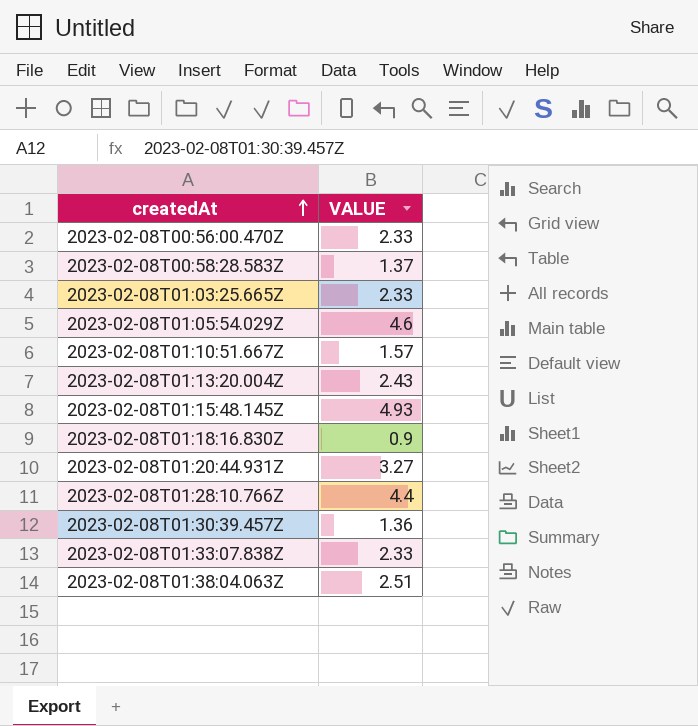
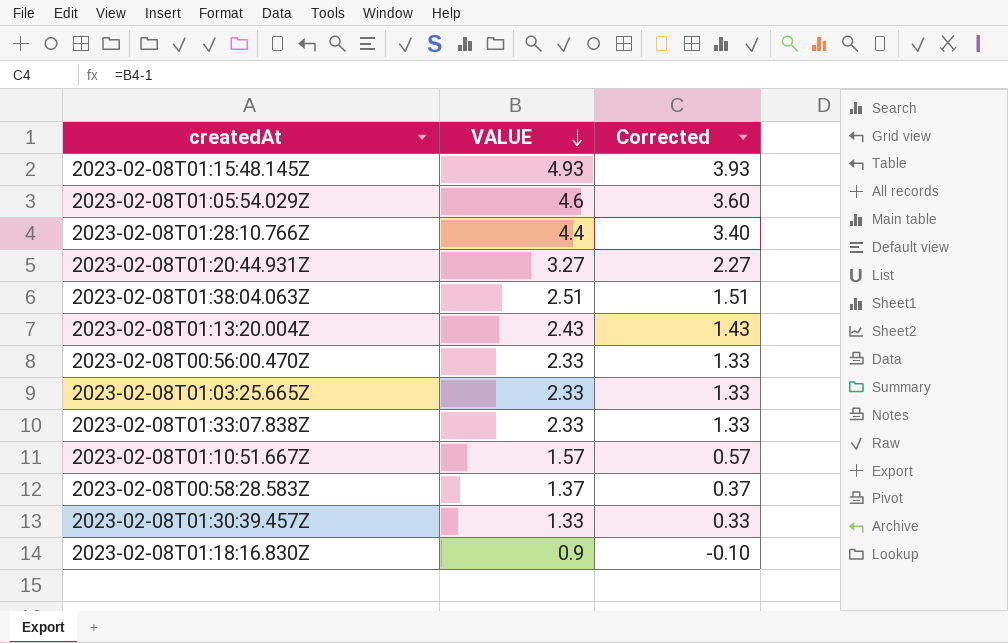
row order: createdAt ascending -> VALUE descending
column Corrected | formula: none -> [VALUE] - 1
2023-02-08T01:30:39.457Z | VALUE: 1.36 -> 1.33

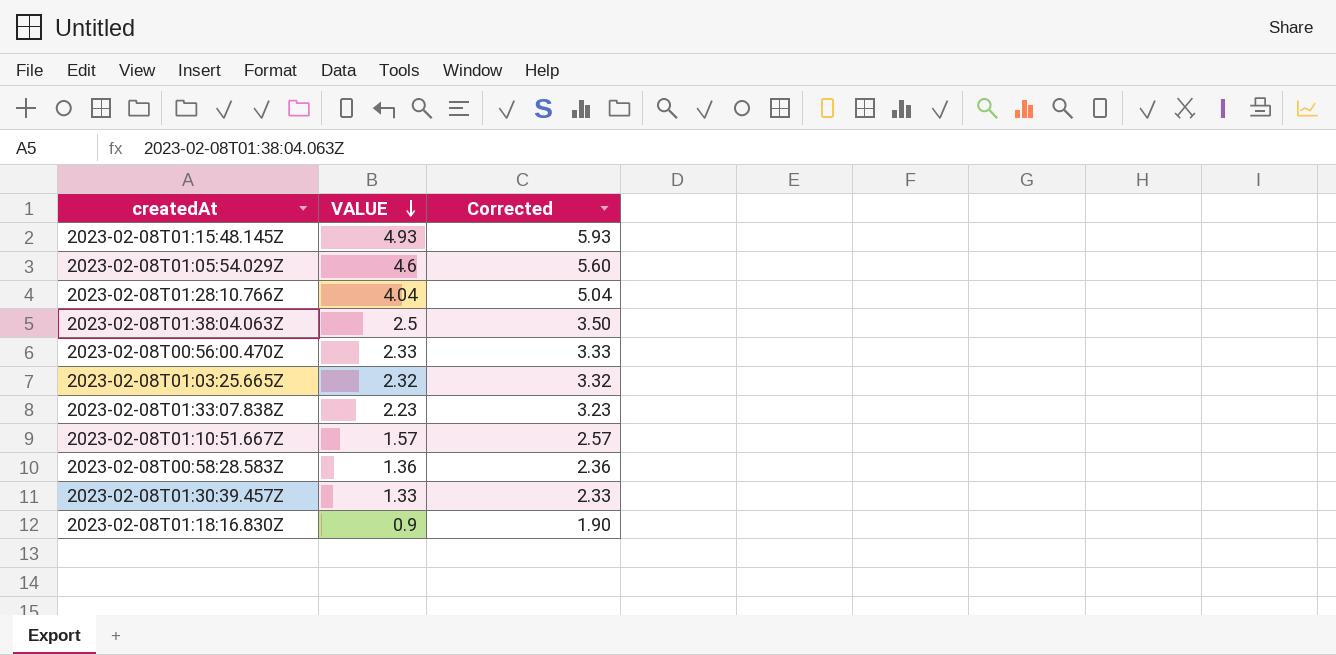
column Corrected | formula: [VALUE] - 1 -> [VALUE] + 1
row 2023-02-08T01:20:44.931Z: 3.27 | 2.27 -> none
row 2023-02-08T01:13:20.004Z: 2.43 | 1.43 -> none
2023-02-08T01:28:10.766Z | VALUE: 4.4 -> 4.04
2023-02-08T01:38:04.063Z | VALUE: 2.51 -> 2.5
2023-02-08T01:03:25.665Z | VALUE: 2.33 -> 2.32
2023-02-08T01:33:07.838Z | VALUE: 2.33 -> 2.23
2023-02-08T00:58:28.583Z | VALUE: 1.37 -> 1.36

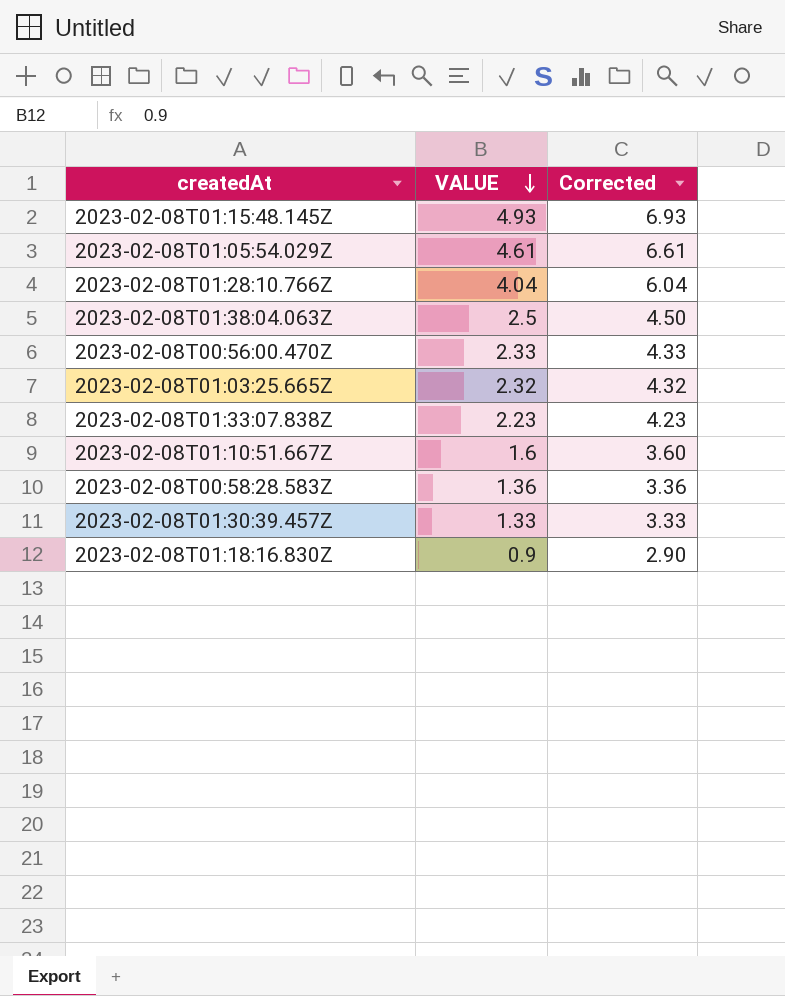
column Corrected | formula: [VALUE] + 1 -> [VALUE] + 2
2023-02-08T01:05:54.029Z | VALUE: 4.6 -> 4.61
2023-02-08T01:10:51.667Z | VALUE: 1.57 -> 1.6

